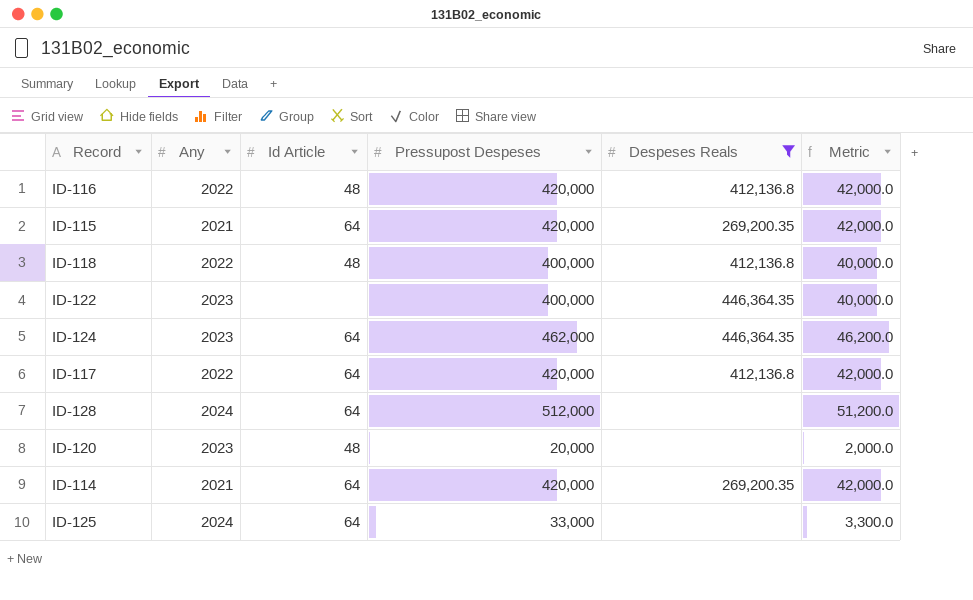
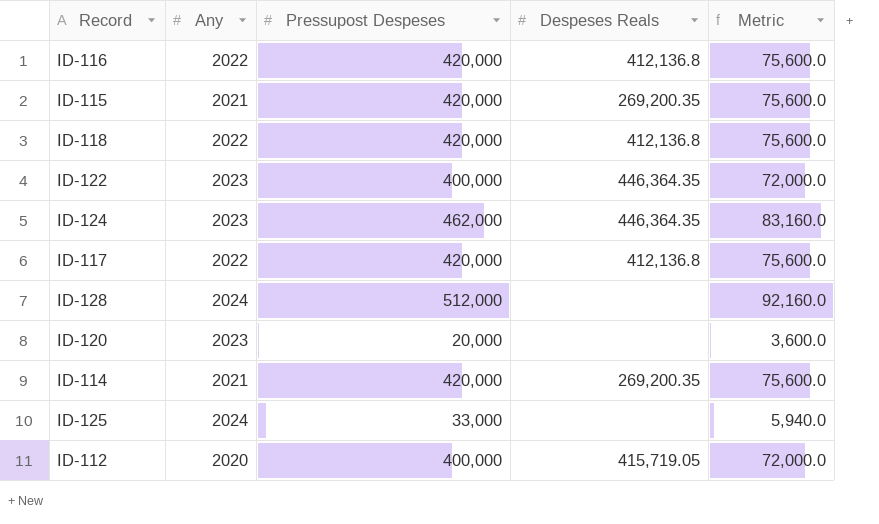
filter: Despeses Reals != 415,719.05 -> none
column Id Article | position: 3 -> none
column Metric | formula: [Pressupost Despeses] * 0.1 -> [Pressupost Despeses] * 0.18
ID-118 | Pressupost Despeses: 400,000 -> 420,000

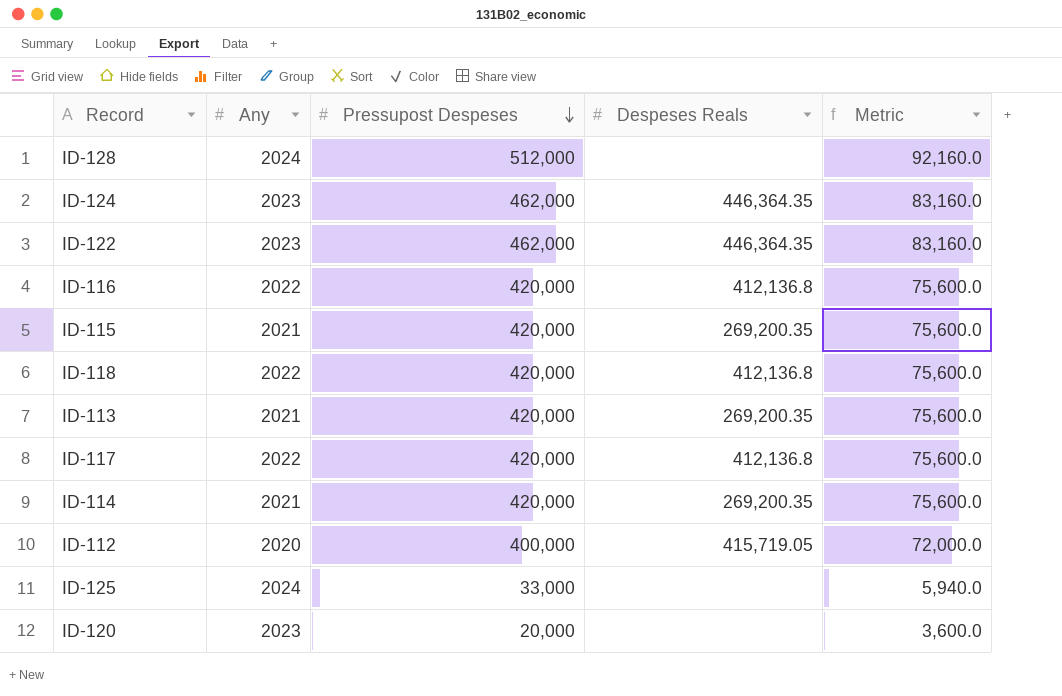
row order: none -> Pressupost Despeses descending
ID-122 | Pressupost Despeses: 400,000 -> 462,000
ID-122 | Metric: 72,000.0 -> 83,160.0
row ID-113: none -> 2021 | 420,000 | 269,200.35 | 75,600.0

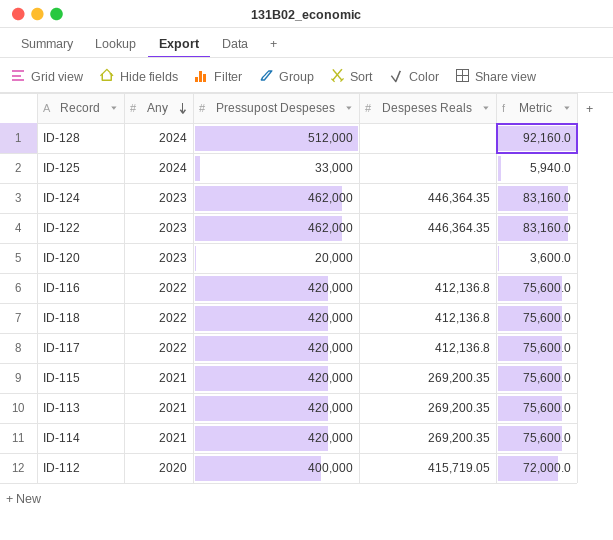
row order: Pressupost Despeses descending -> Any descending

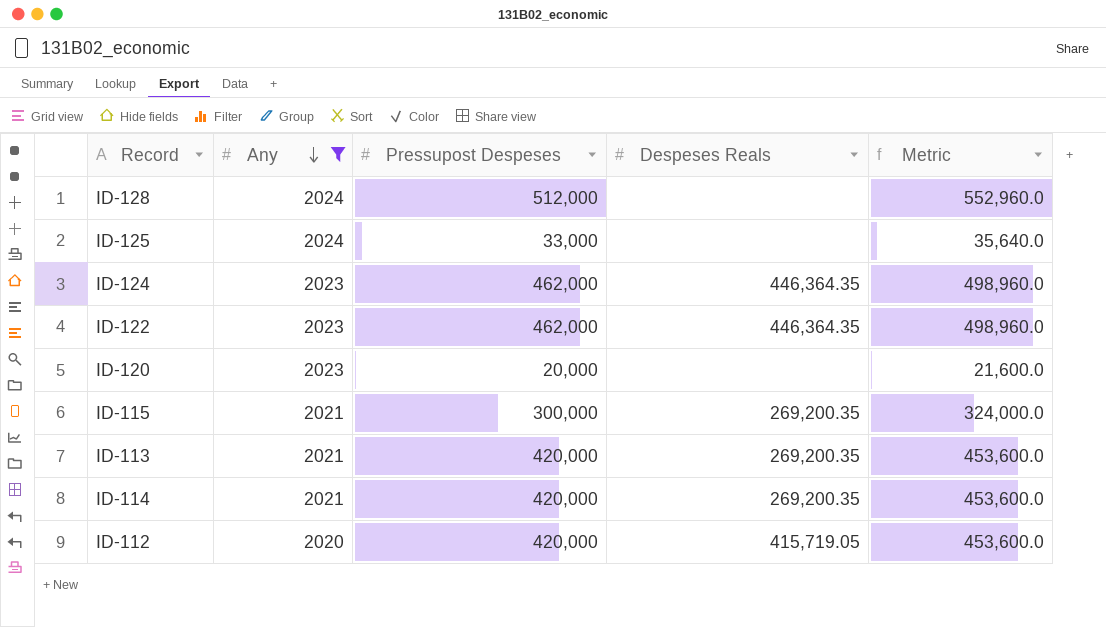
filter: none -> Any != 2022
column Metric | formula: [Pressupost Despeses] * 0.18 -> [Pressupost Despeses] * 1.08
ID-115 | Pressupost Despeses: 420,000 -> 300,000
ID-112 | Pressupost Despeses: 400,000 -> 420,000

